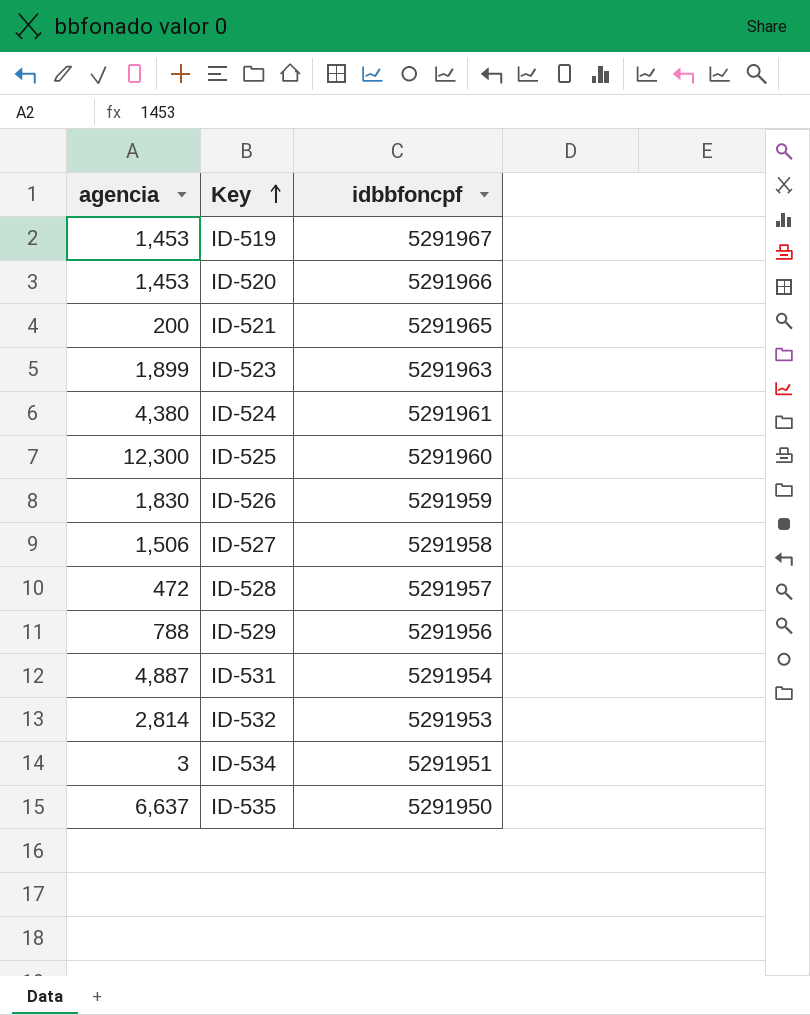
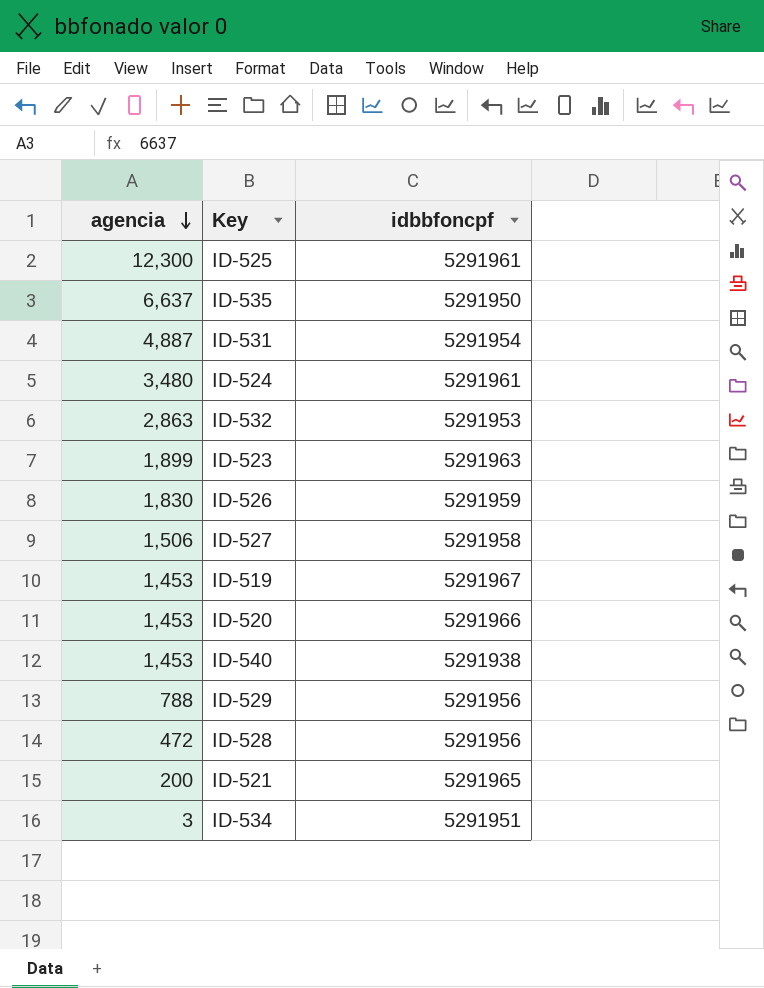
row order: Key ascending -> agencia descending
ID-525 | idbbfoncpf: 5291960 -> 5291961
ID-524 | agencia: 4,380 -> 3,480
ID-532 | agencia: 2,814 -> 2,863
row ID-540: none -> 1,453 | 5291938
ID-528 | idbbfoncpf: 5291957 -> 5291956

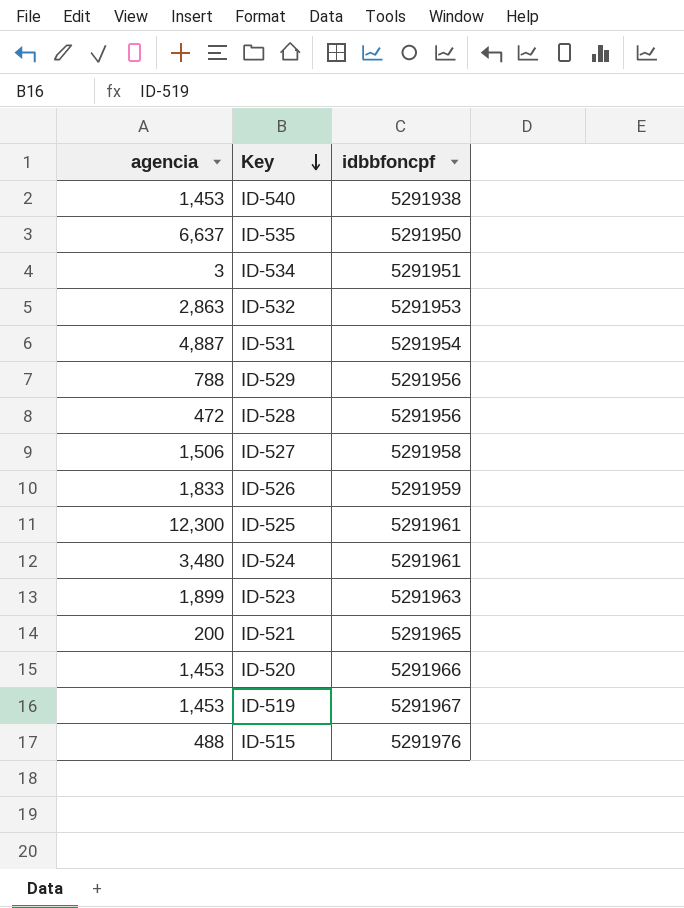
row order: agencia descending -> Key descending
ID-526 | agencia: 1,830 -> 1,833
row ID-515: none -> 488 | 5291976

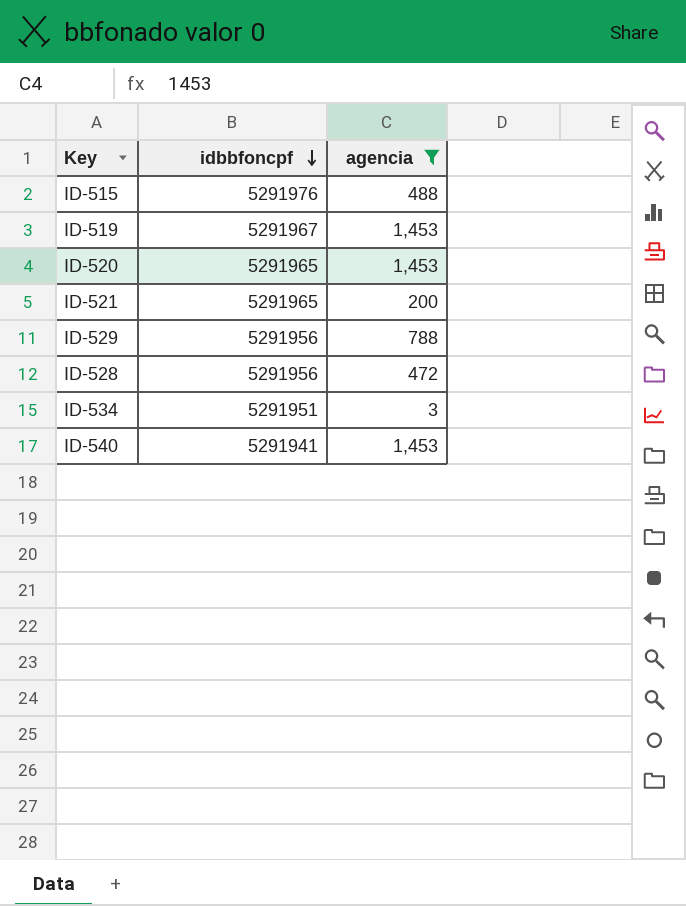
filter: none -> agencia <= 1,453
row order: Key descending -> idbbfoncpf descending
column agencia | position: 1 -> 3
ID-520 | idbbfoncpf: 5291966 -> 5291965
ID-540 | idbbfoncpf: 5291938 -> 5291941

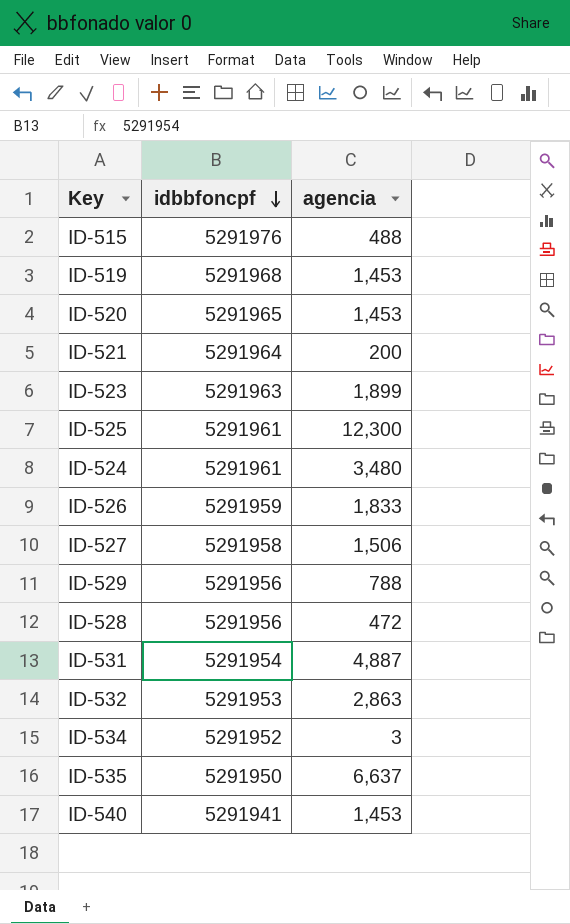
filter: agencia <= 1,453 -> none
ID-519 | idbbfoncpf: 5291967 -> 5291968
ID-521 | idbbfoncpf: 5291965 -> 5291964
ID-534 | idbbfoncpf: 5291951 -> 5291952

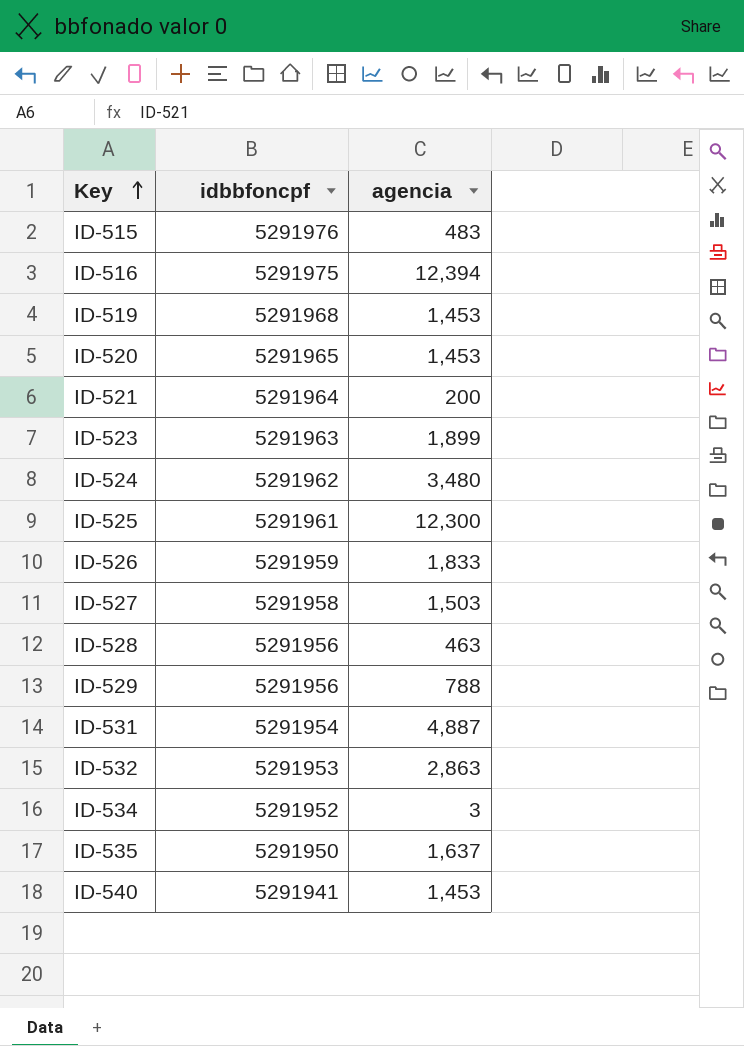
row order: idbbfoncpf descending -> Key ascending
ID-515 | agencia: 488 -> 483
row ID-516: none -> 5291975 | 12,394
ID-524 | idbbfoncpf: 5291961 -> 5291962
ID-527 | agencia: 1,506 -> 1,503
ID-528 | agencia: 472 -> 463
ID-535 | agencia: 6,637 -> 1,637

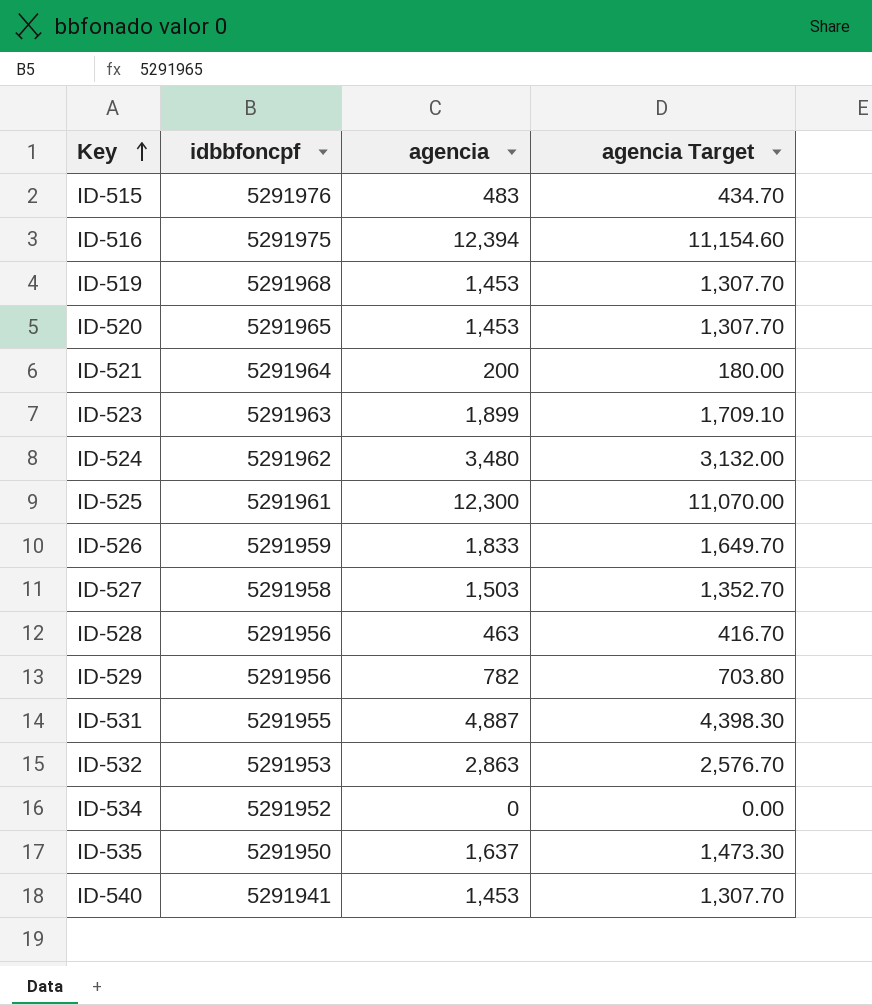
column agencia Target | formula: none -> [agencia] * 0.9
ID-529 | agencia: 788 -> 782
ID-531 | idbbfoncpf: 5291954 -> 5291955
ID-534 | agencia: 3 -> 0

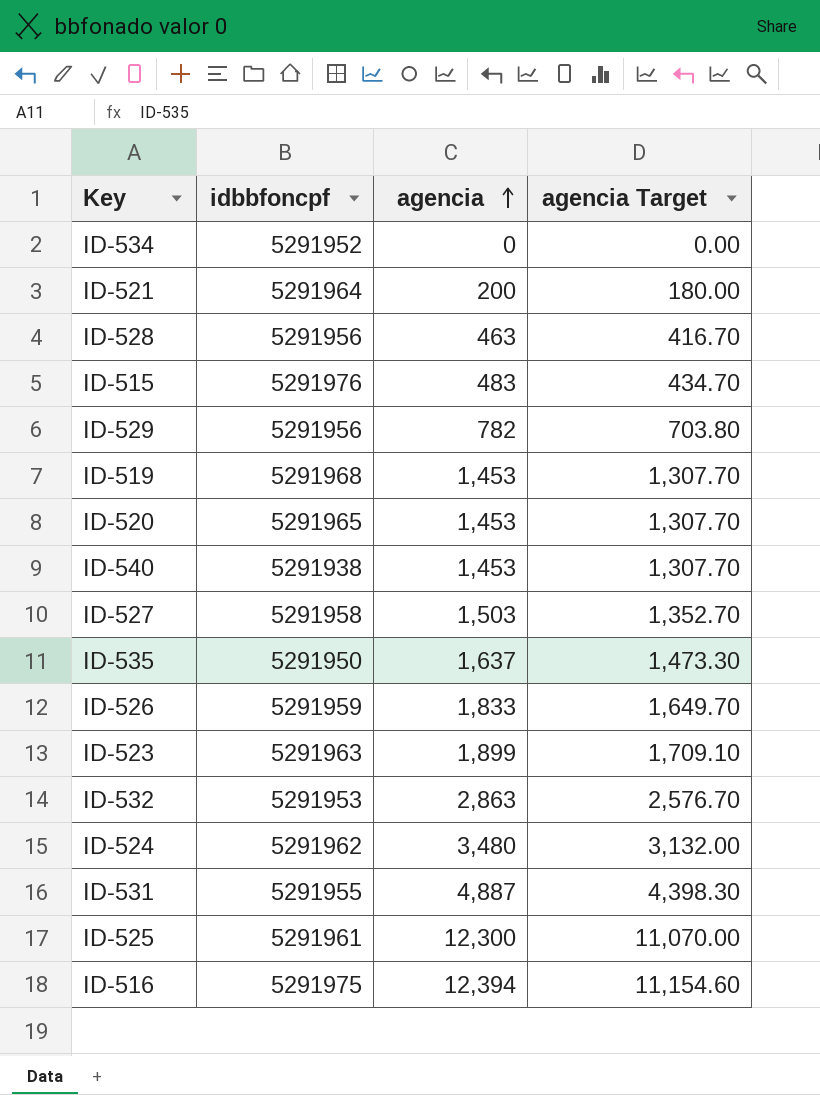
row order: Key ascending -> agencia ascending
ID-540 | idbbfoncpf: 5291941 -> 5291938

